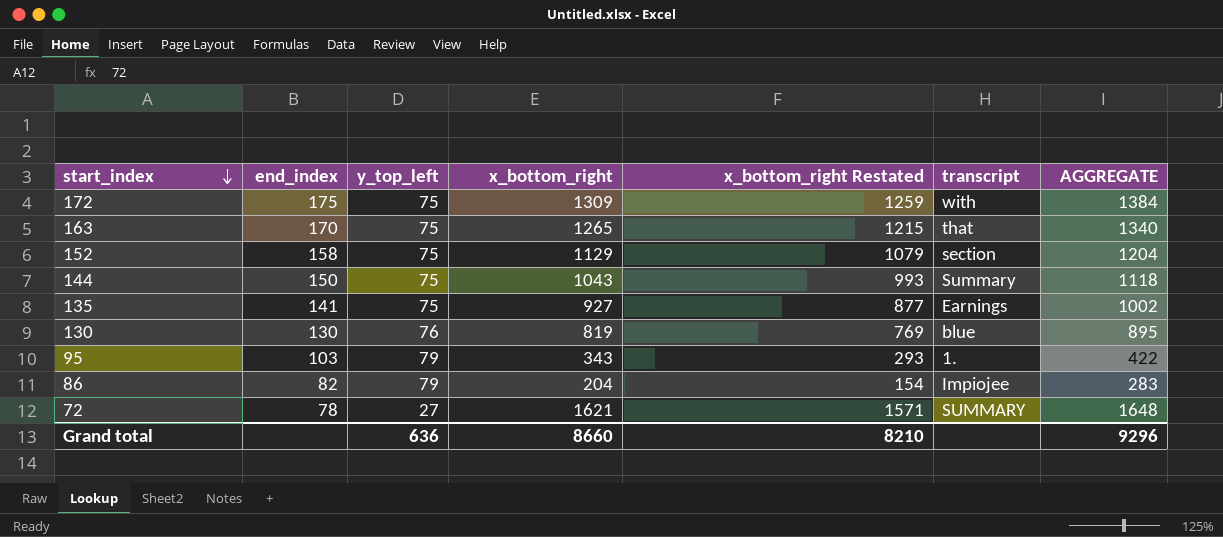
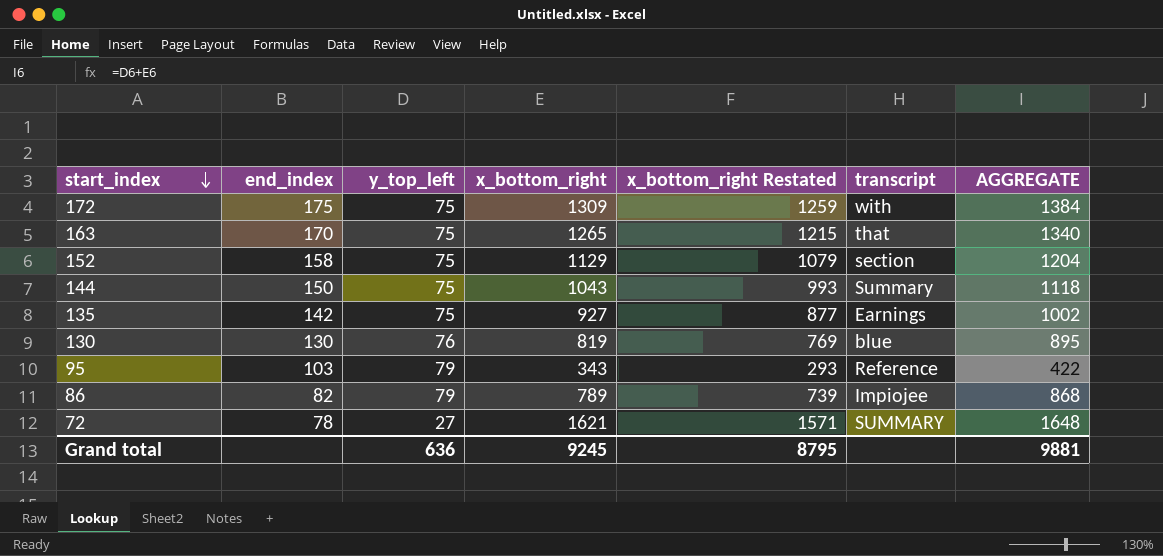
135 | end_index: 141 -> 142
95 | transcript: 1. -> Reference
86 | x_bottom_right: 204 -> 789
86 | x_bottom_right Restated: 154 -> 739
86 | AGGREGATE: 283 -> 868
Grand total | x_bottom_right: 8660 -> 9245
Grand total | x_bottom_right Restated: 8210 -> 8795
Grand total | AGGREGATE: 9296 -> 9881

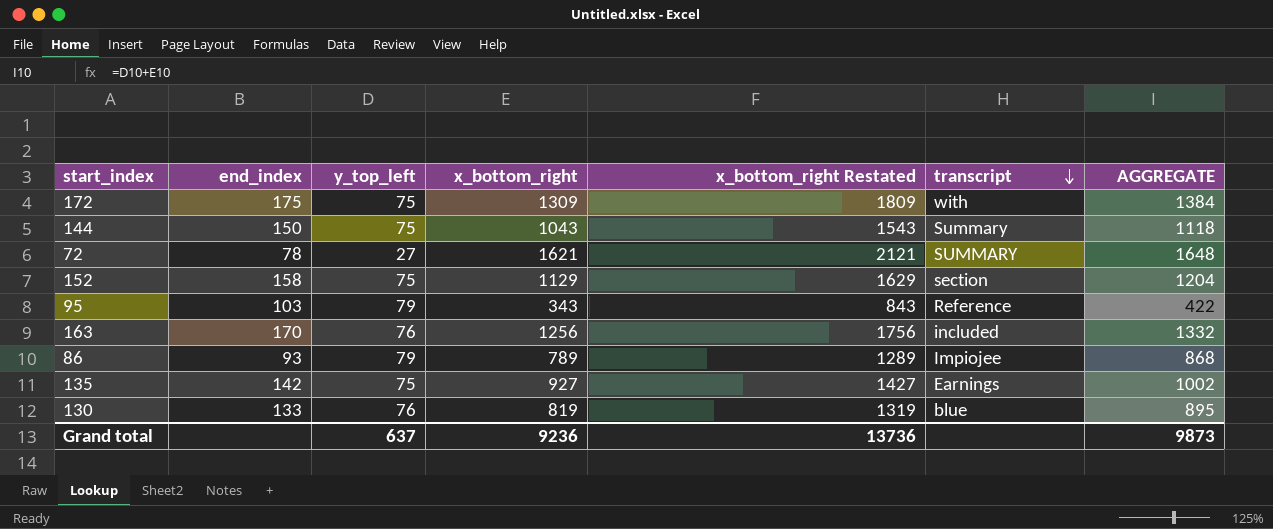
row order: start_index descending -> transcript descending
column x_bottom_right Restated | formula: [x_bottom_right] - 50 -> [x_bottom_right] + 500
163 | y_top_left: 75 -> 76
163 | x_bottom_right: 1265 -> 1256
163 | transcript: that -> included
163 | AGGREGATE: 1340 -> 1332
86 | end_index: 82 -> 93
130 | end_index: 130 -> 133
Grand total | y_top_left: 636 -> 637
Grand total | x_bottom_right: 9245 -> 9236
Grand total | x_bottom_right Restated: 8795 -> 13736
Grand total | AGGREGATE: 9881 -> 9873

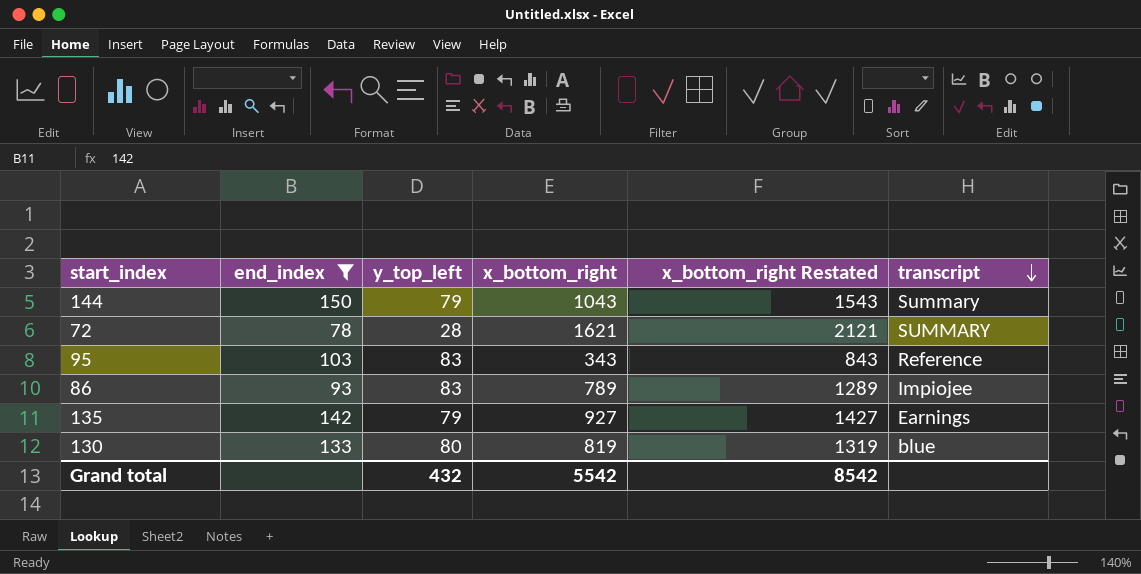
filter: none -> end_index <= 150
column AGGREGATE | formula: [y_top_left] + [x_bottom_right] -> none
144 | y_top_left: 75 -> 79
72 | y_top_left: 27 -> 28
95 | y_top_left: 79 -> 83
86 | y_top_left: 79 -> 83
135 | y_top_left: 75 -> 79
130 | y_top_left: 76 -> 80
Grand total | y_top_left: 637 -> 432
Grand total | x_bottom_right: 9236 -> 5542
Grand total | x_bottom_right Restated: 13736 -> 8542

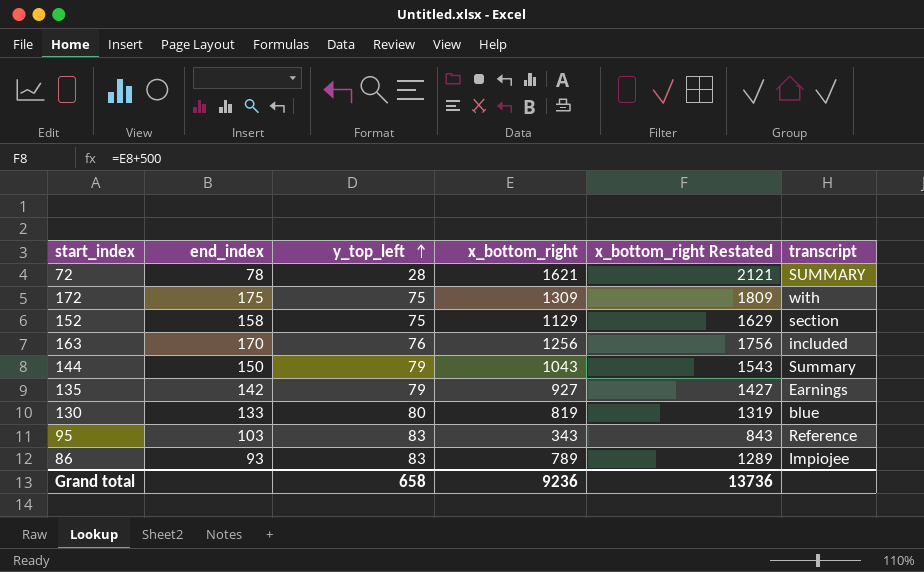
filter: end_index <= 150 -> none
row order: transcript descending -> y_top_left ascending
Grand total | y_top_left: 432 -> 658
Grand total | x_bottom_right: 5542 -> 9236
Grand total | x_bottom_right Restated: 8542 -> 13736

